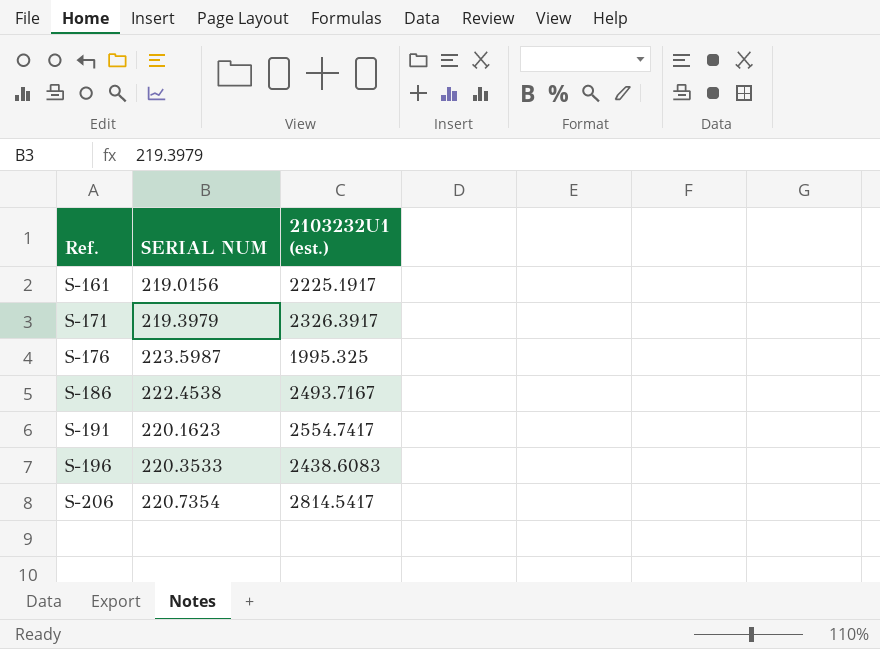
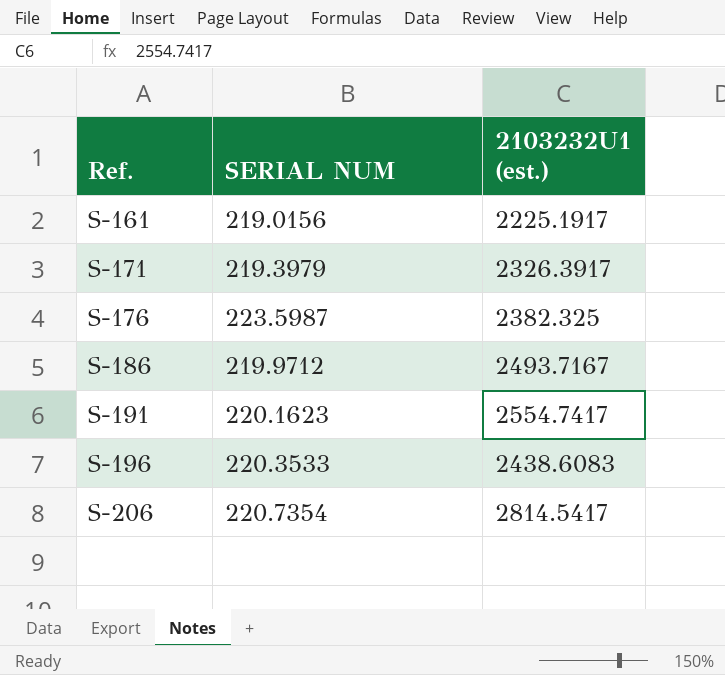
S-176 | 2103232U1 (est.): 1995.325 -> 2382.325
S-186 | SERIAL NUM: 222.4538 -> 219.9712

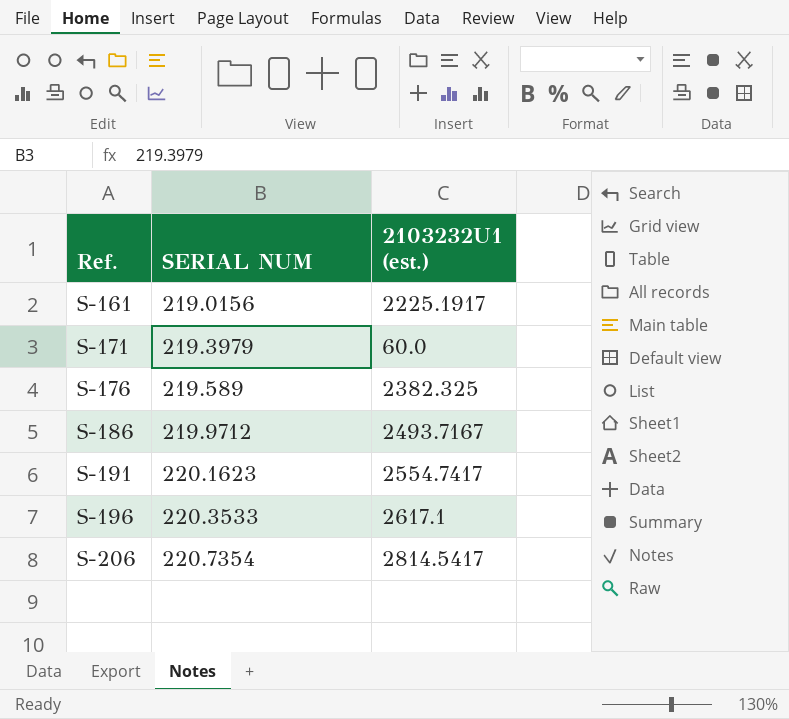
S-171 | 2103232U1 (est.): 2326.3917 -> 60.0
S-176 | SERIAL NUM: 223.5987 -> 219.589
S-196 | 2103232U1 (est.): 2438.6083 -> 2617.1

